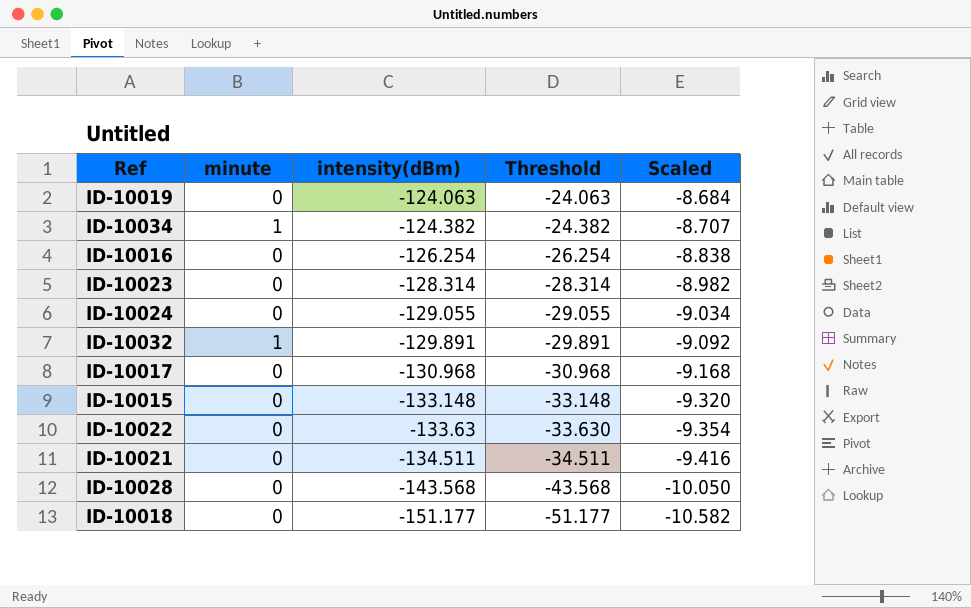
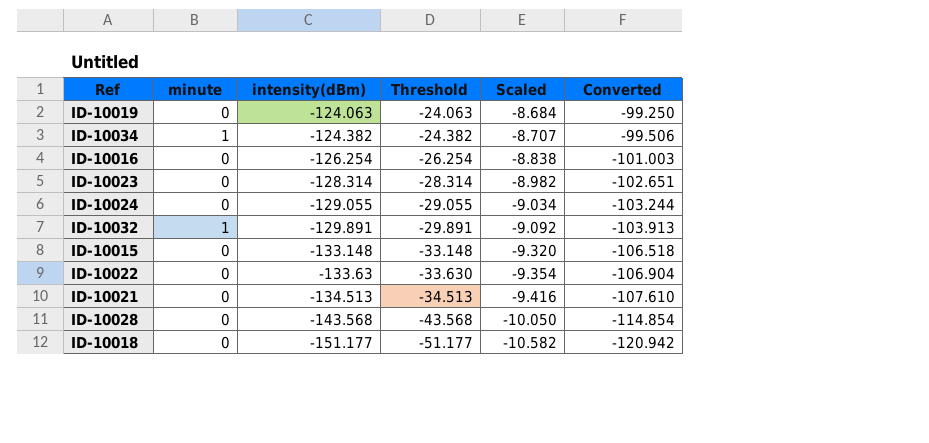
column Converted | formula: none -> [intensity(dBm)] * 0.8
row ID-10017: 0 | -130.968 | -30.968 | -9.168 -> none
ID-10021 | intensity(dBm): -134.511 -> -134.513
ID-10021 | Threshold: -34.511 -> -34.513

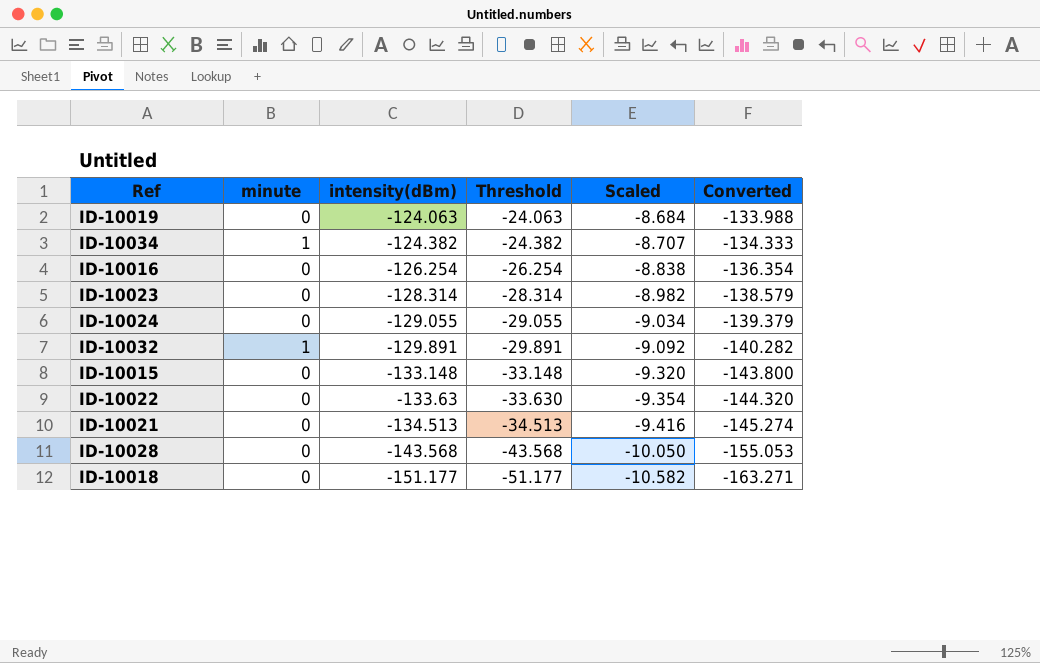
column Converted | formula: [intensity(dBm)] * 0.8 -> [intensity(dBm)] * 1.08

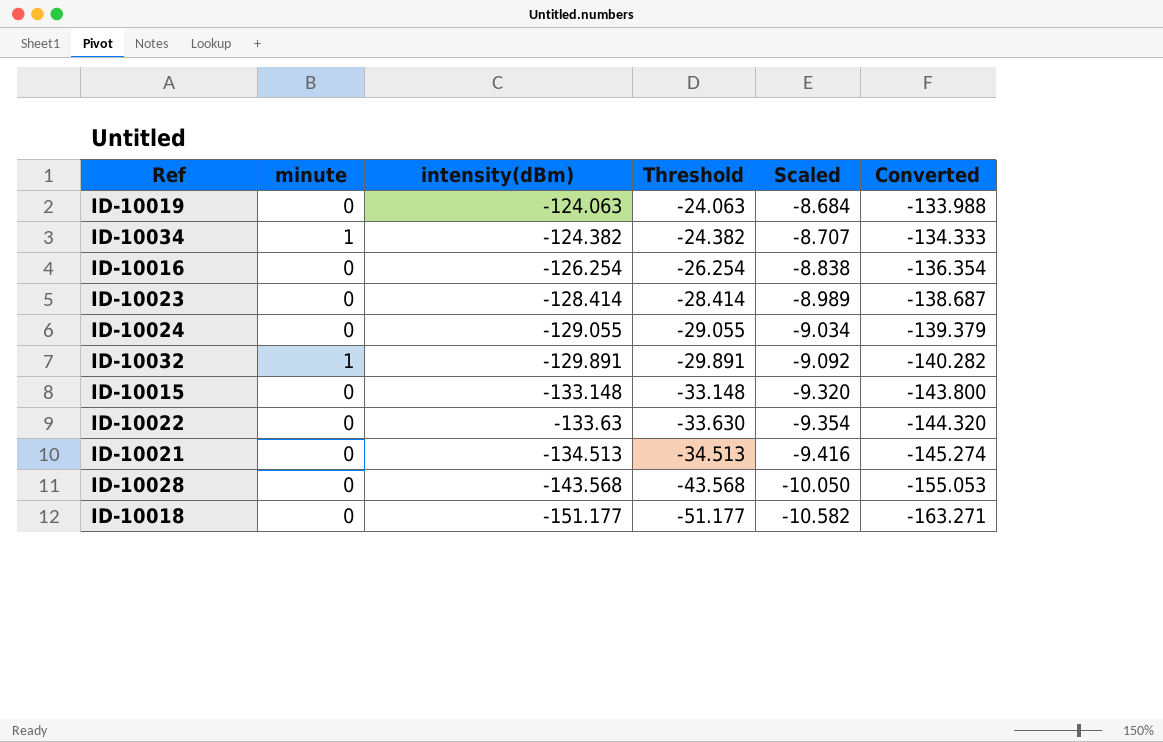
ID-10023 | intensity(dBm): -128.314 -> -128.414
ID-10023 | Threshold: -28.314 -> -28.414
ID-10023 | Scaled: -8.982 -> -8.989
ID-10023 | Converted: -138.579 -> -138.687

